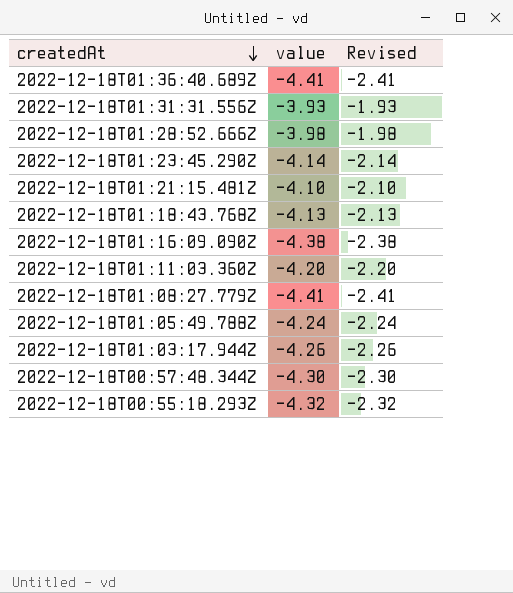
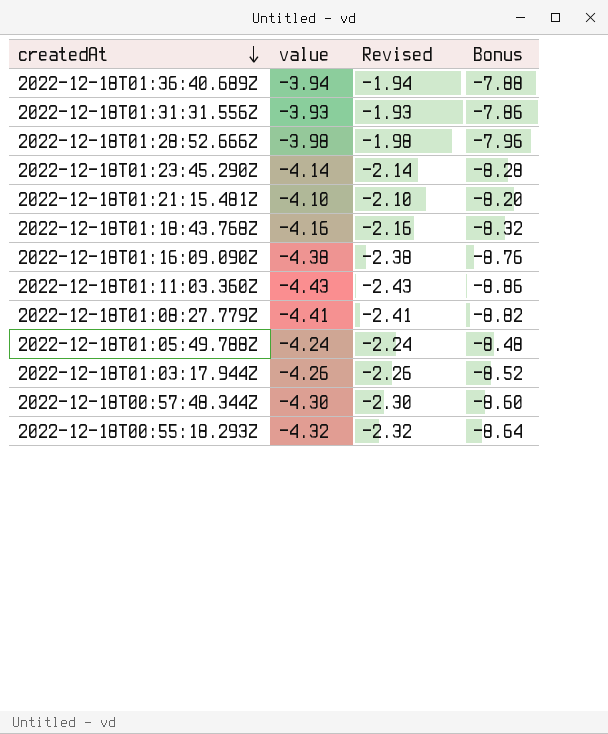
column Bonus | formula: none -> [value] * 2
2022-12-18T01:36:40.689Z | value: -4.41 -> -3.94
2022-12-18T01:36:40.689Z | Revised: -2.41 -> -1.94
2022-12-18T01:18:43.768Z | value: -4.13 -> -4.16
2022-12-18T01:18:43.768Z | Revised: -2.13 -> -2.16
2022-12-18T01:11:03.360Z | value: -4.20 -> -4.43
2022-12-18T01:11:03.360Z | Revised: -2.20 -> -2.43

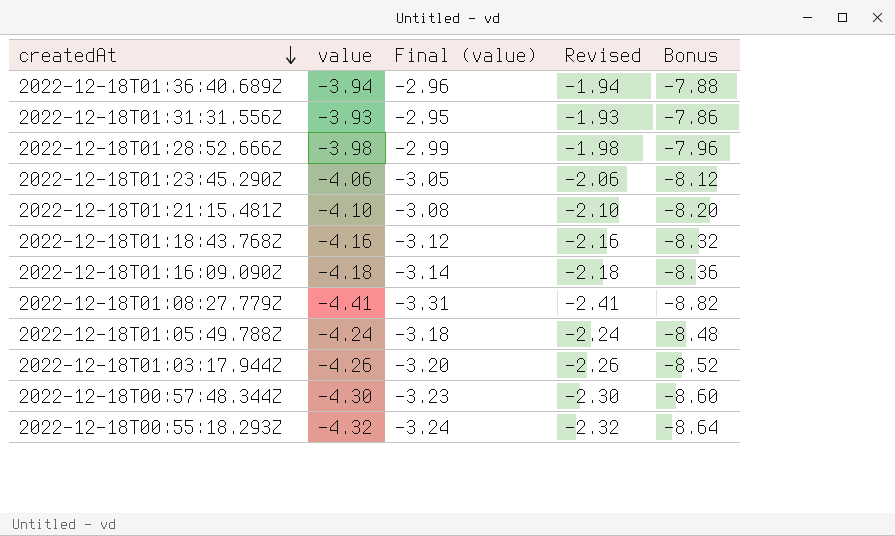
column Final (value) | formula: none -> [value] * 0.75
row 2022-12-18T01:11:03.360Z: -4.43 | -2.43 | -8.86 -> none
2022-12-18T01:23:45.290Z | value: -4.14 -> -4.06
2022-12-18T01:23:45.290Z | Revised: -2.14 -> -2.06
2022-12-18T01:23:45.290Z | Bonus: -8.28 -> -8.12
2022-12-18T01:16:09.090Z | value: -4.38 -> -4.18
2022-12-18T01:16:09.090Z | Revised: -2.38 -> -2.18
2022-12-18T01:16:09.090Z | Bonus: -8.76 -> -8.36

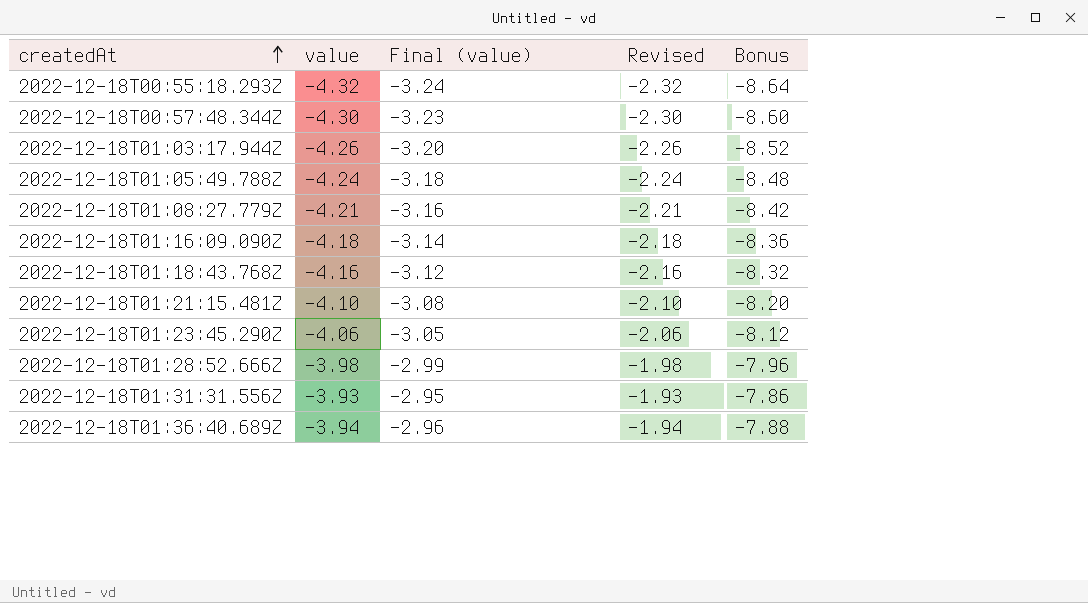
row order: createdAt descending -> createdAt ascending
2022-12-18T01:08:27.779Z | value: -4.41 -> -4.21
2022-12-18T01:08:27.779Z | Final (value): -3.31 -> -3.16
2022-12-18T01:08:27.779Z | Revised: -2.41 -> -2.21
2022-12-18T01:08:27.779Z | Bonus: -8.82 -> -8.42

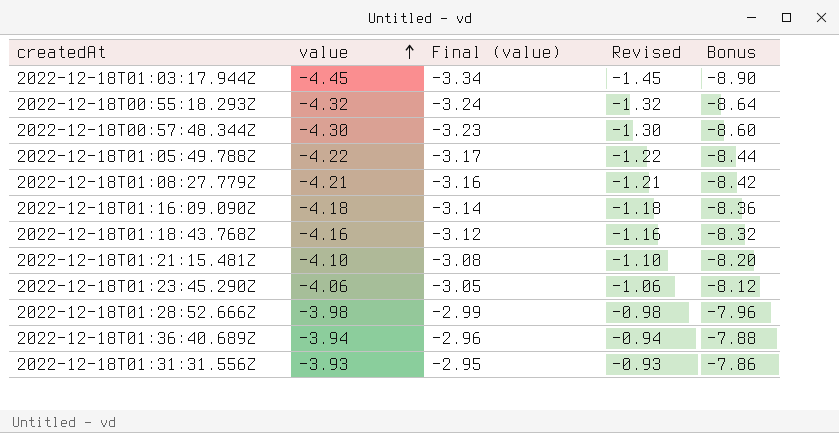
row order: createdAt ascending -> value ascending
column Revised | formula: [value] + 2 -> [value] + 3
2022-12-18T01:03:17.944Z | value: -4.26 -> -4.45
2022-12-18T01:03:17.944Z | Final (value): -3.20 -> -3.34
2022-12-18T01:03:17.944Z | Bonus: -8.52 -> -8.90
2022-12-18T01:05:49.788Z | value: -4.24 -> -4.22
2022-12-18T01:05:49.788Z | Final (value): -3.18 -> -3.17
2022-12-18T01:05:49.788Z | Bonus: -8.48 -> -8.44

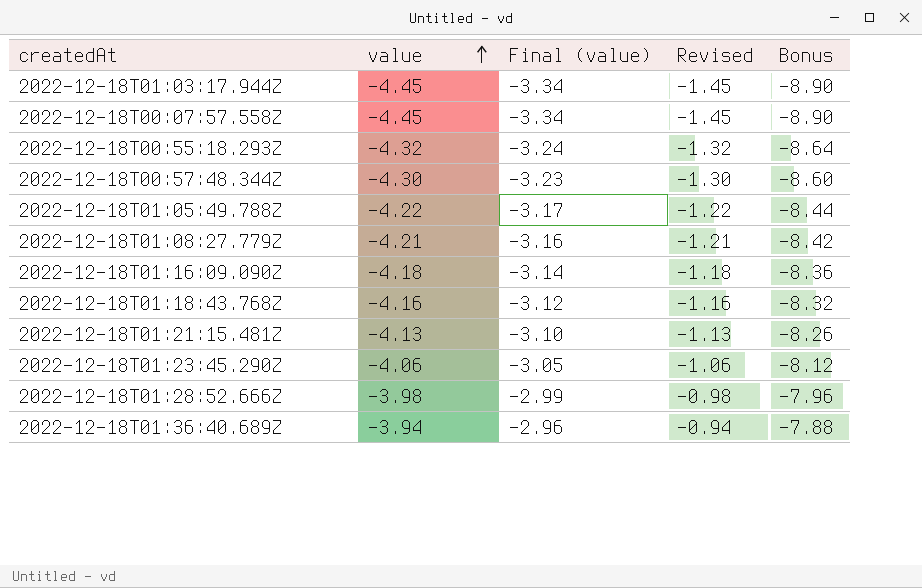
row 2022-12-18T01:31:31.556Z: -3.93 | -2.95 | -0.93 | -7.86 -> none
row 2022-12-18T00:07:57.558Z: none -> -4.45 | -3.34 | -1.45 | -8.90
2022-12-18T01:21:15.481Z | value: -4.10 -> -4.13
2022-12-18T01:21:15.481Z | Final (value): -3.08 -> -3.10
2022-12-18T01:21:15.481Z | Revised: -1.10 -> -1.13
2022-12-18T01:21:15.481Z | Bonus: -8.20 -> -8.26

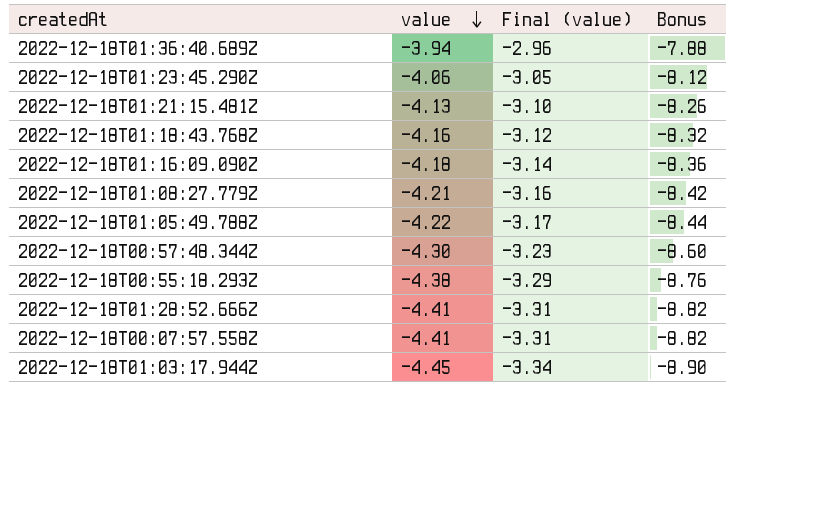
row order: value ascending -> value descending
column Revised | formula: [value] + 3 -> none
2022-12-18T00:55:18.293Z | value: -4.32 -> -4.38
2022-12-18T00:55:18.293Z | Final (value): -3.24 -> -3.29
2022-12-18T00:55:18.293Z | Bonus: -8.64 -> -8.76
2022-12-18T01:28:52.666Z | value: -3.98 -> -4.41
2022-12-18T01:28:52.666Z | Final (value): -2.99 -> -3.31
2022-12-18T01:28:52.666Z | Bonus: -7.96 -> -8.82
2022-12-18T00:07:57.558Z | value: -4.45 -> -4.41
2022-12-18T00:07:57.558Z | Final (value): -3.34 -> -3.31
2022-12-18T00:07:57.558Z | Bonus: -8.90 -> -8.82

